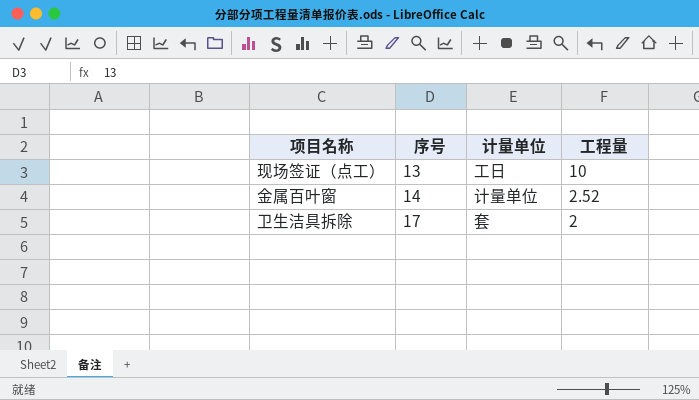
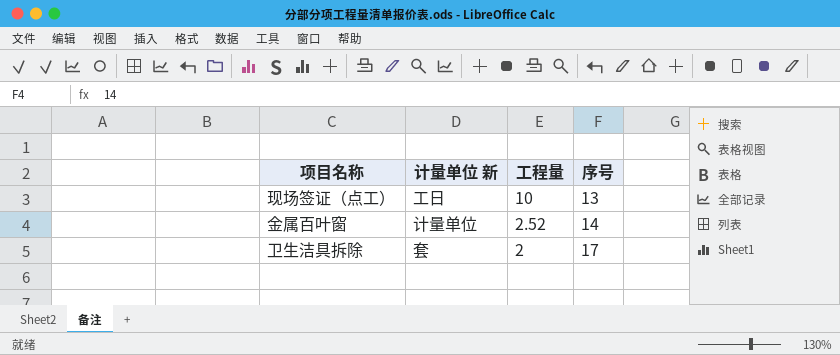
column name: 计量单位 -> 计量单位 新
column 序号 | position: 2 -> 4

